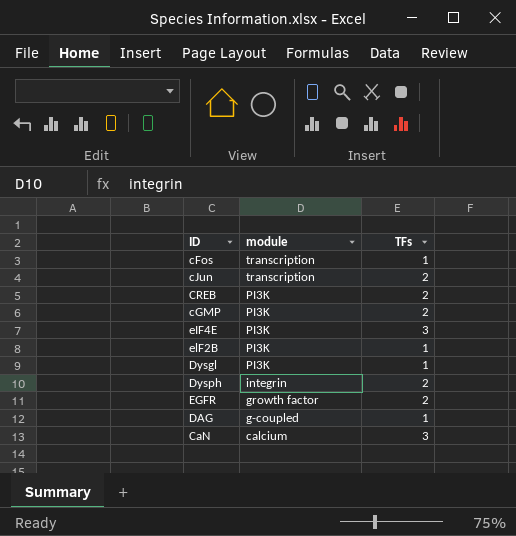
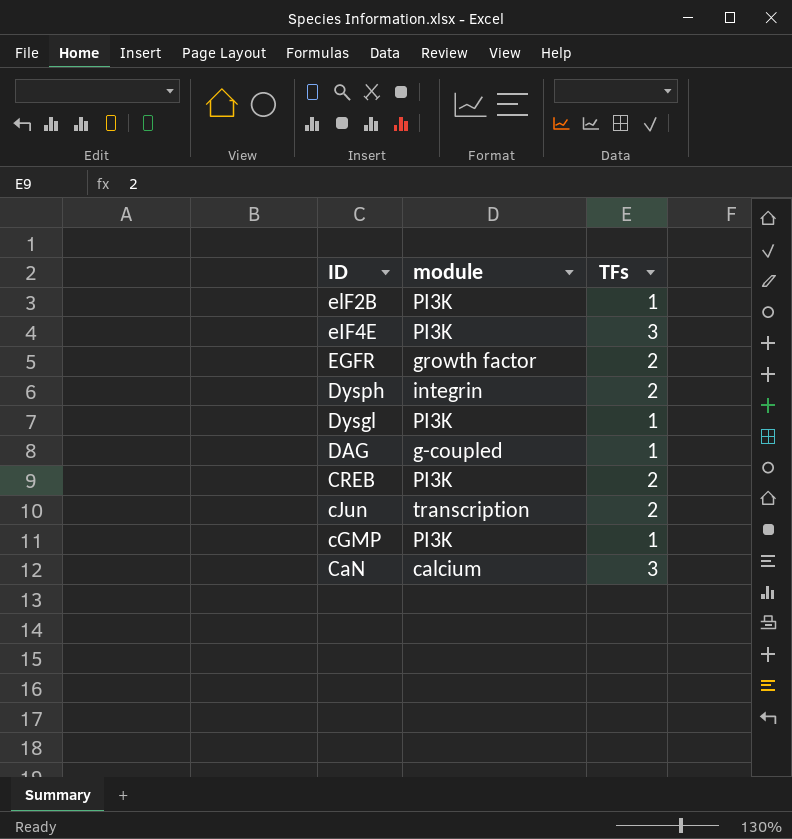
row order: module descending -> ID descending
row cFos: transcription | 1 -> none
cGMP | TFs: 2 -> 1

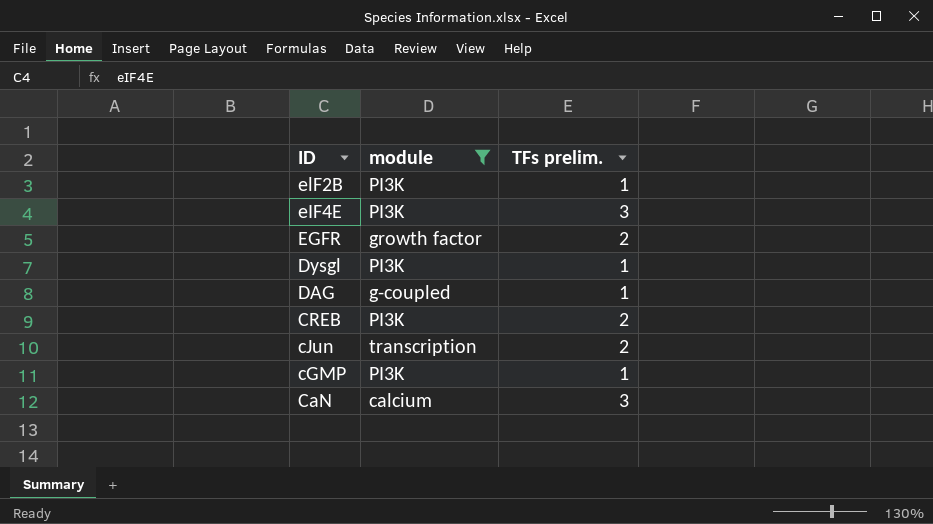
filter: none -> module != integrin
column name: TFs -> TFs prelim.

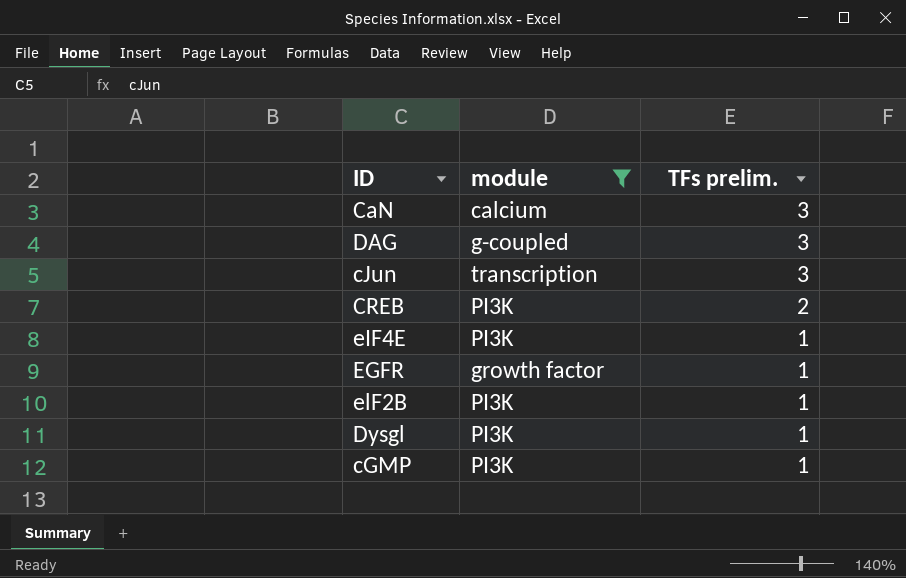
row order: ID descending -> TFs prelim. descending
DAG | TFs prelim.: 1 -> 3
cJun | TFs prelim.: 2 -> 3
eIF4E | TFs prelim.: 3 -> 1
EGFR | TFs prelim.: 2 -> 1

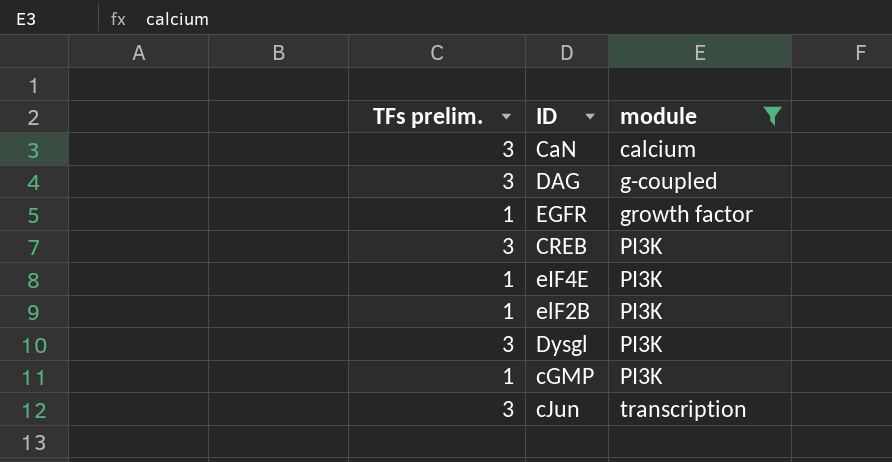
row order: TFs prelim. descending -> module ascending
column TFs prelim. | position: 3 -> 1
CREB | TFs prelim.: 2 -> 3
Dysgl | TFs prelim.: 1 -> 3

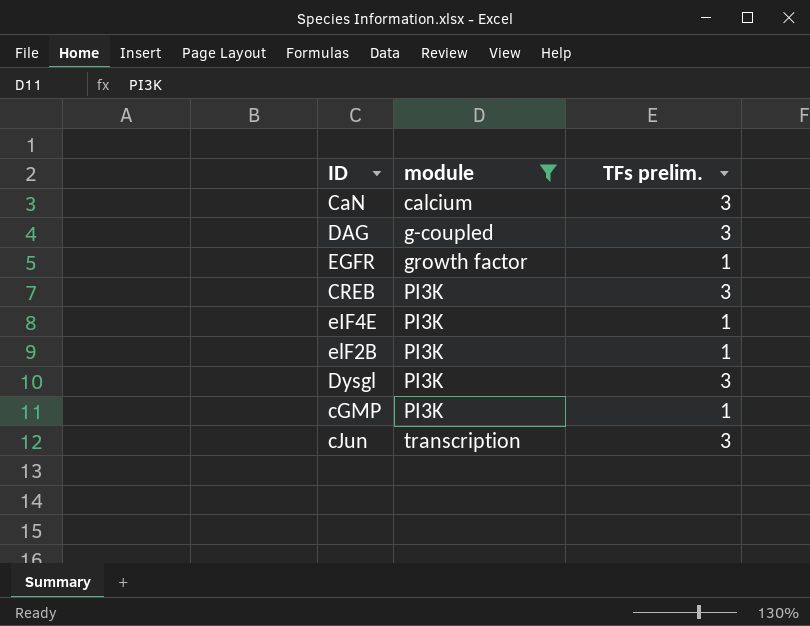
column TFs prelim. | position: 1 -> 3

